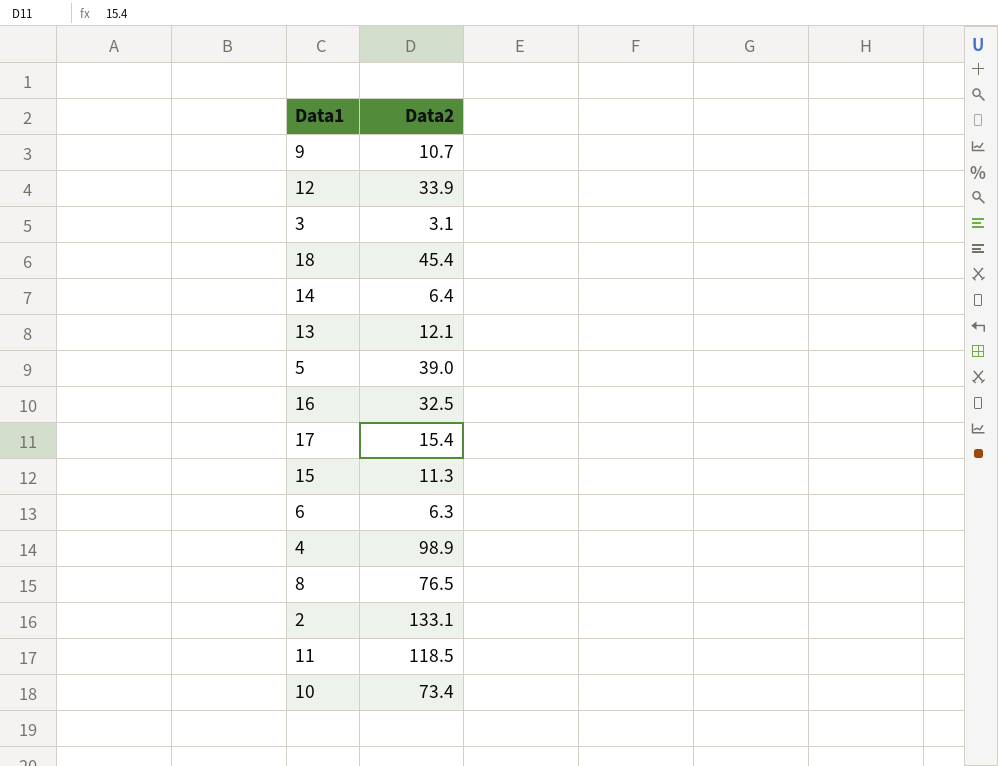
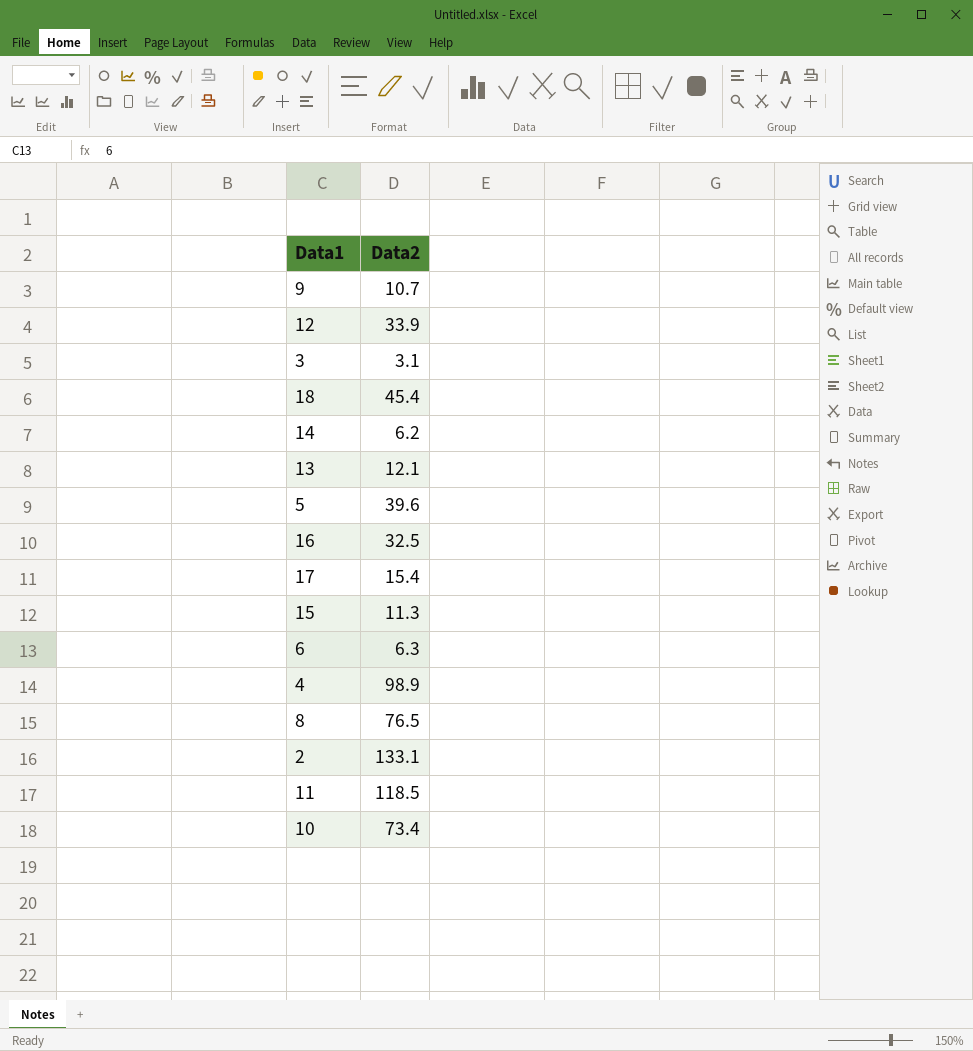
14 | Data2: 6.4 -> 6.2
5 | Data2: 39.0 -> 39.6

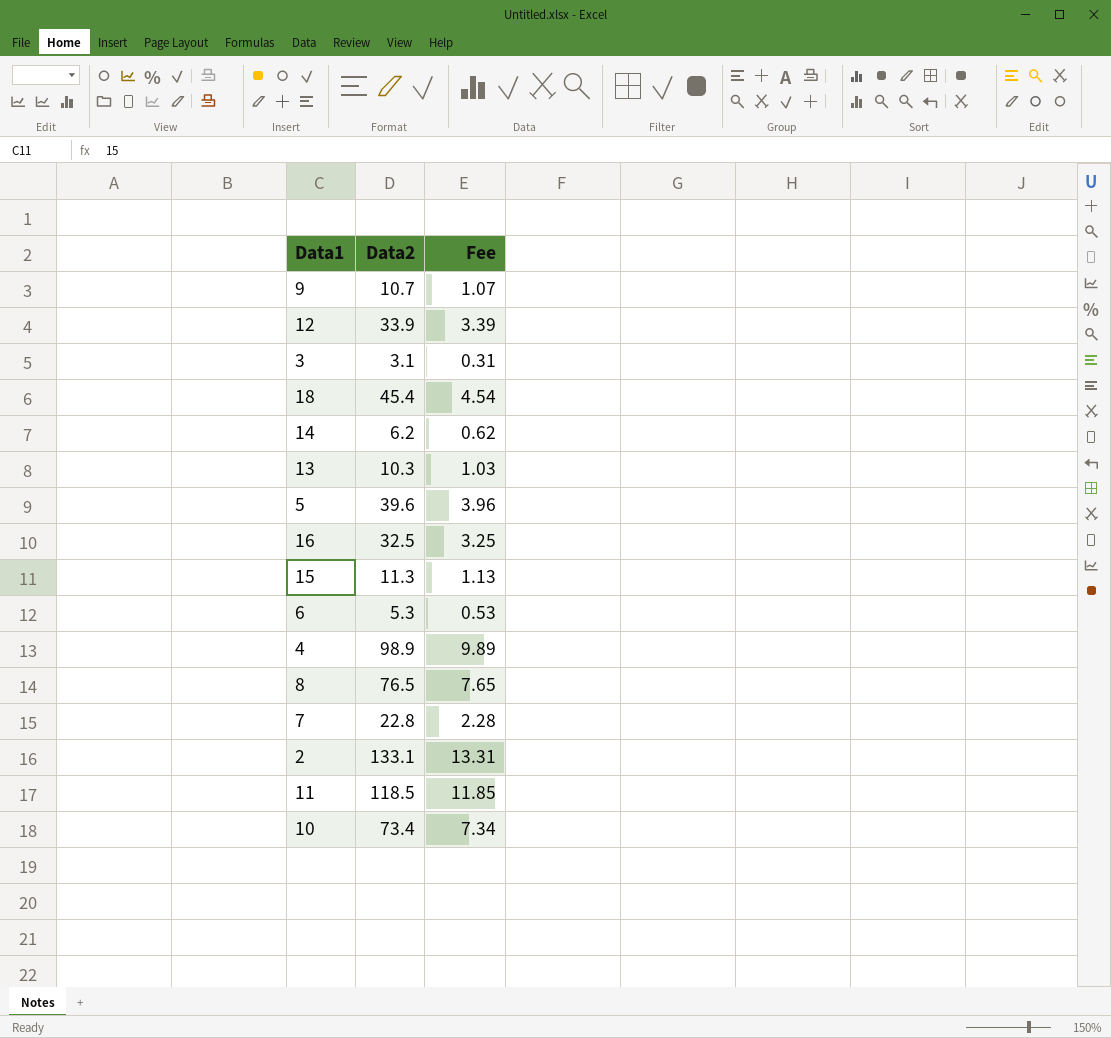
column Fee | formula: none -> [Data2] * 0.1
row 17: 15.4 -> none
13 | Data2: 12.1 -> 10.3
6 | Data2: 6.3 -> 5.3
row 7: none -> 22.8 | 2.28

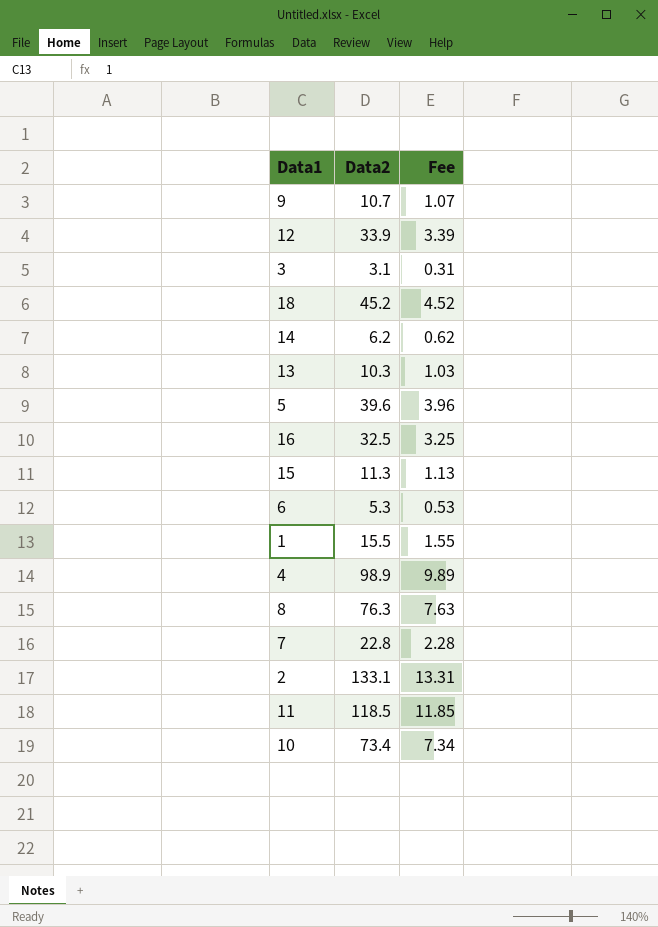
18 | Data2: 45.4 -> 45.2
18 | Fee: 4.54 -> 4.52
row 1: none -> 15.5 | 1.55
8 | Data2: 76.5 -> 76.3
8 | Fee: 7.65 -> 7.63

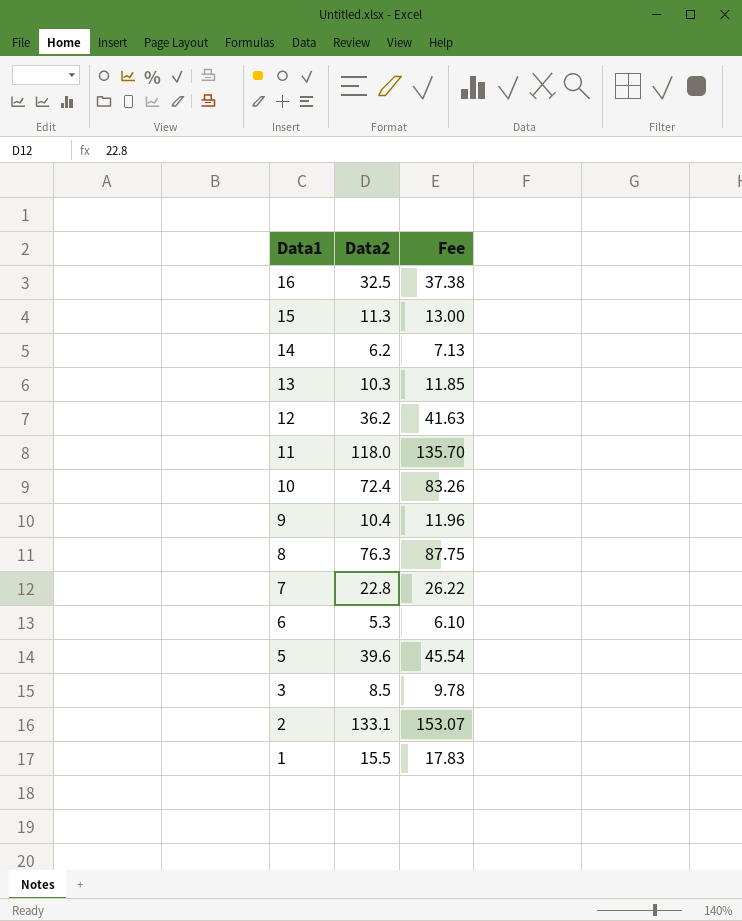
row order: none -> Data1 descending
column Fee | formula: [Data2] * 0.1 -> [Data2] * 1.15
row 18: 45.2 | 4.52 -> none
row 4: 98.9 | 9.89 -> none
12 | Data2: 33.9 -> 36.2
11 | Data2: 118.5 -> 118.0
10 | Data2: 73.4 -> 72.4
9 | Data2: 10.7 -> 10.4
3 | Data2: 3.1 -> 8.5

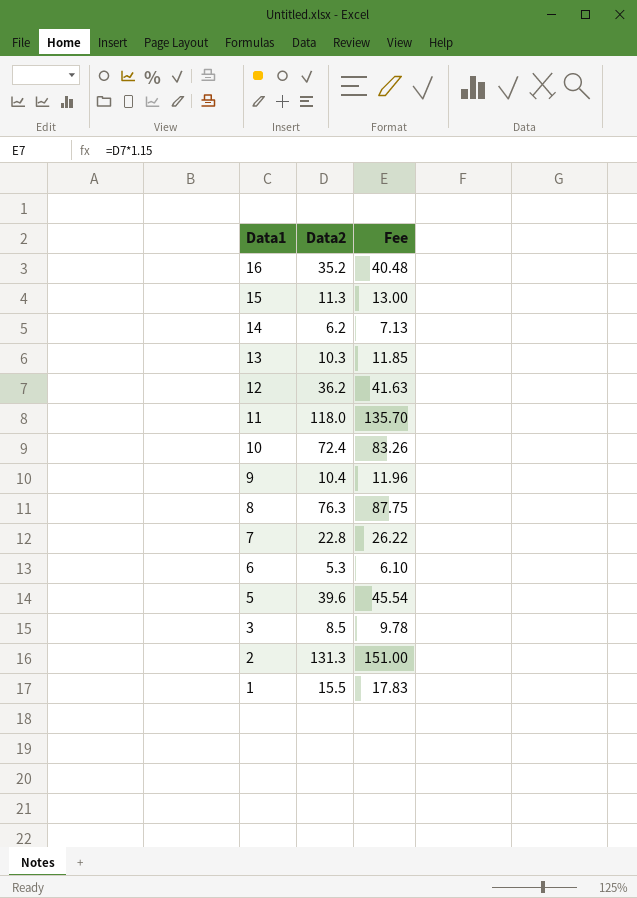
16 | Data2: 32.5 -> 35.2
16 | Fee: 37.38 -> 40.48
2 | Data2: 133.1 -> 131.3
2 | Fee: 153.07 -> 151.00

